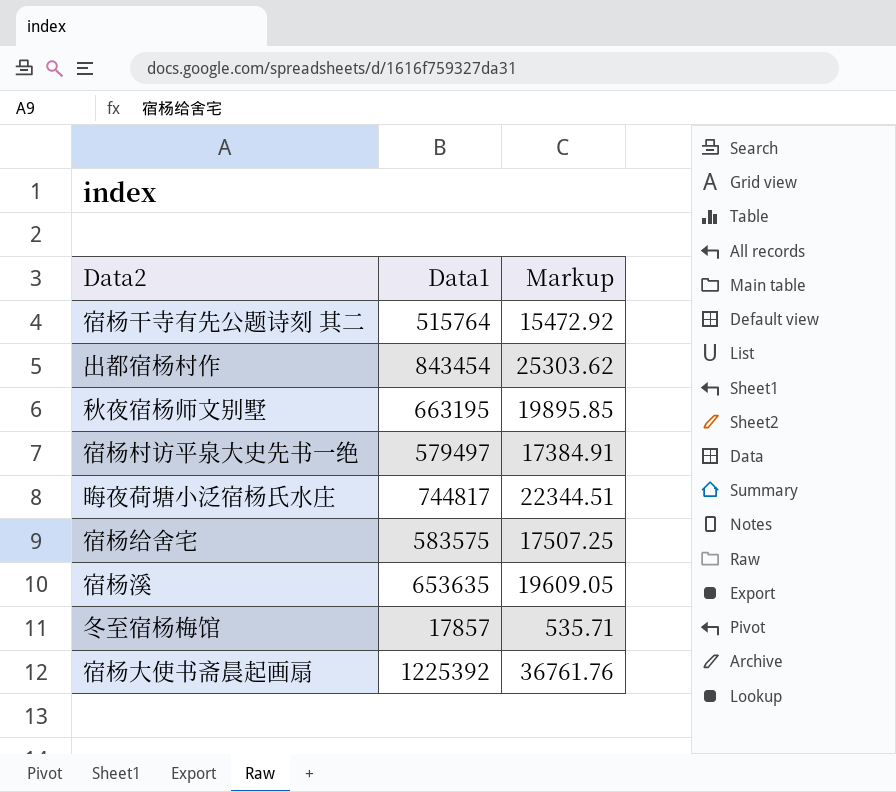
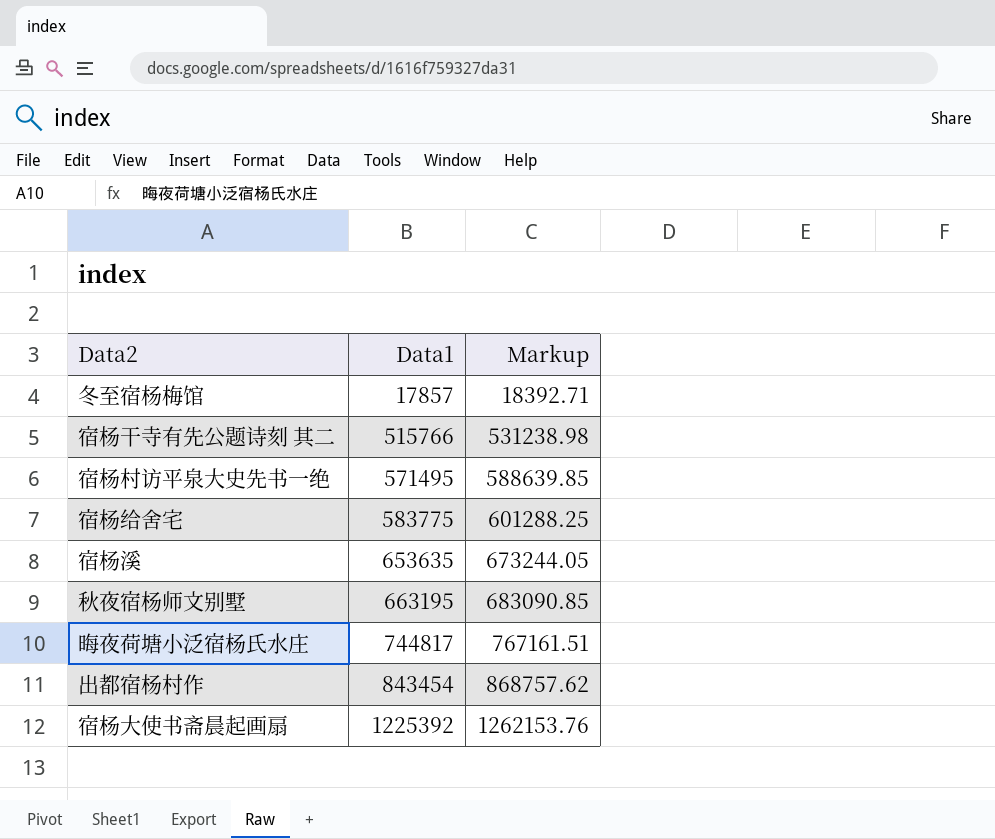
row order: none -> Data1 ascending
column Markup | formula: [Data1] * 0.03 -> [Data1] * 1.03
宿杨干寺有先公题诗刻 其二 | Data1: 515764 -> 515766
宿杨村访平泉大史先书一绝 | Data1: 579497 -> 571495
宿杨给舍宅 | Data1: 583575 -> 583775

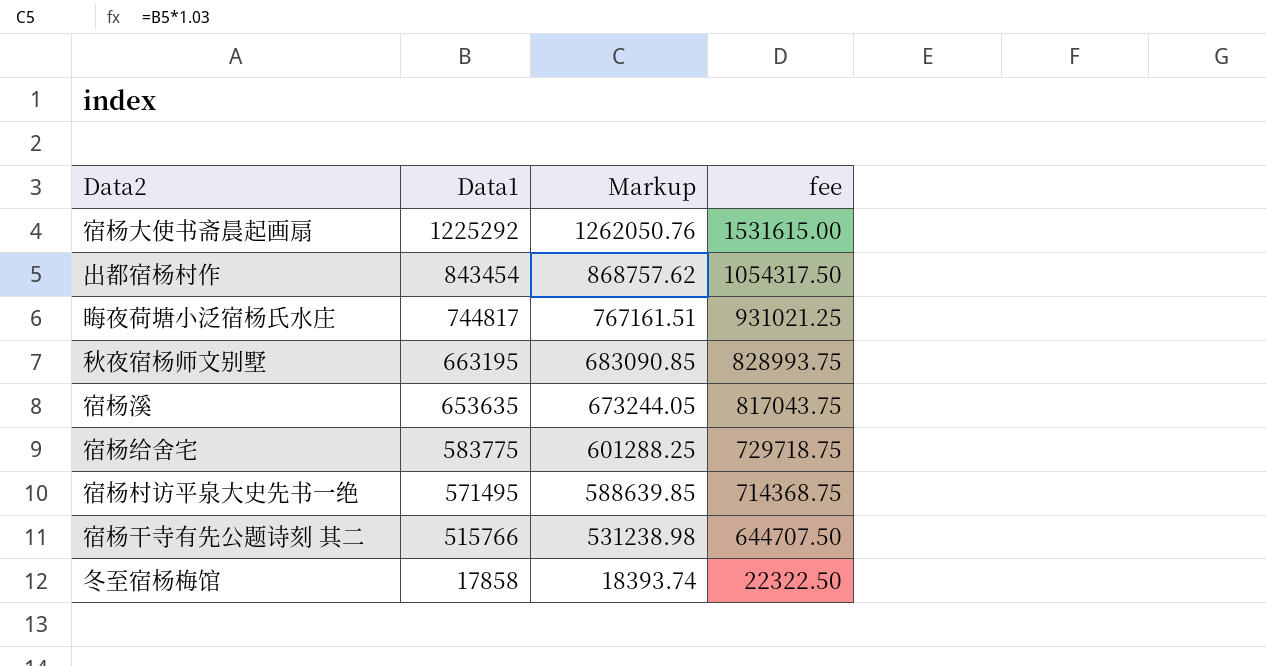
row order: Data1 ascending -> Data1 descending
column fee | formula: none -> [Data1] * 1.25
宿杨大使书斋晨起画扇 | Data1: 1225392 -> 1225292
宿杨大使书斋晨起画扇 | Markup: 1262153.76 -> 1262050.76
冬至宿杨梅馆 | Data1: 17857 -> 17858
冬至宿杨梅馆 | Markup: 18392.71 -> 18393.74

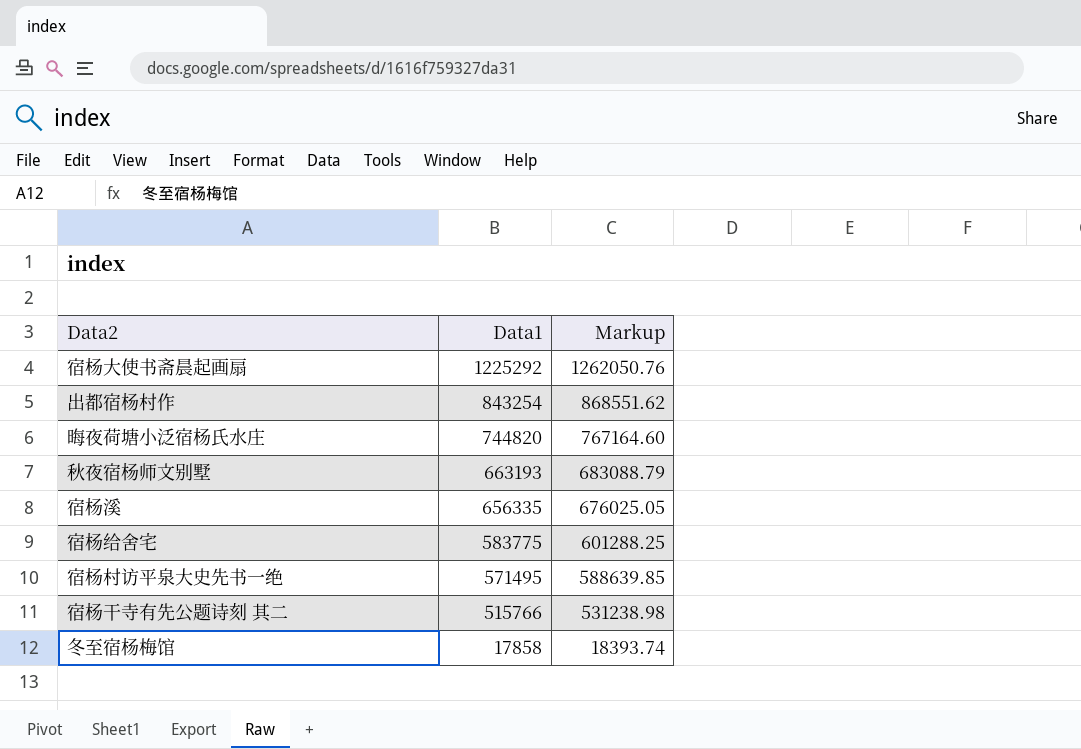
column fee | formula: [Data1] * 1.25 -> none
出都宿杨村作 | Data1: 843454 -> 843254
出都宿杨村作 | Markup: 868757.62 -> 868551.62
晦夜荷塘小泛宿杨氏水庄 | Data1: 744817 -> 744820
晦夜荷塘小泛宿杨氏水庄 | Markup: 767161.51 -> 767164.60
秋夜宿杨师文别墅 | Data1: 663195 -> 663193
秋夜宿杨师文别墅 | Markup: 683090.85 -> 683088.79
宿杨溪 | Data1: 653635 -> 656335
宿杨溪 | Markup: 673244.05 -> 676025.05

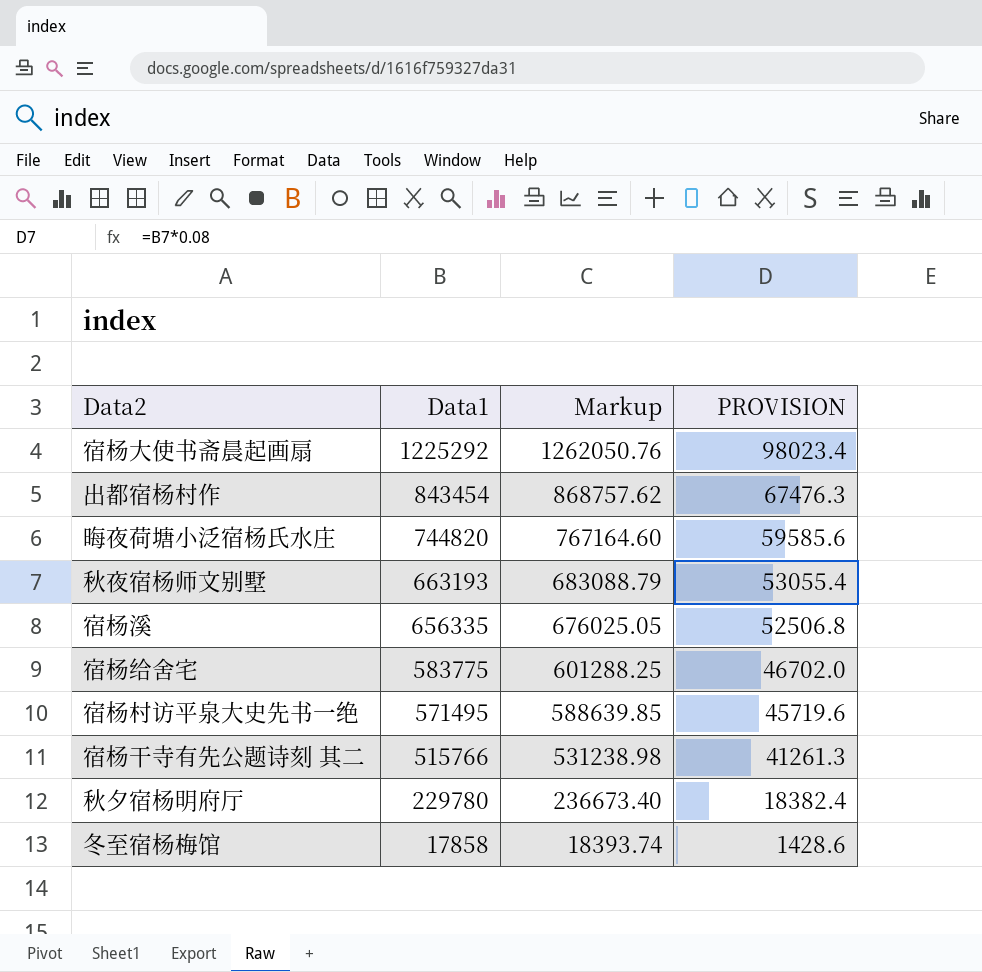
column PROVISION | formula: none -> [Data1] * 0.08
出都宿杨村作 | Data1: 843254 -> 843454
出都宿杨村作 | Markup: 868551.62 -> 868757.62
row 秋夕宿杨明府厅: none -> 229780 | 236673.40 | 18382.4

